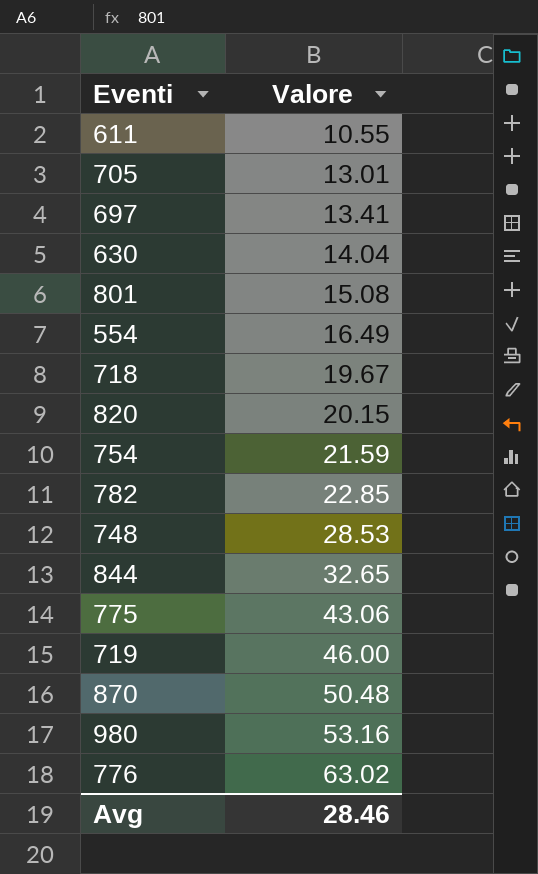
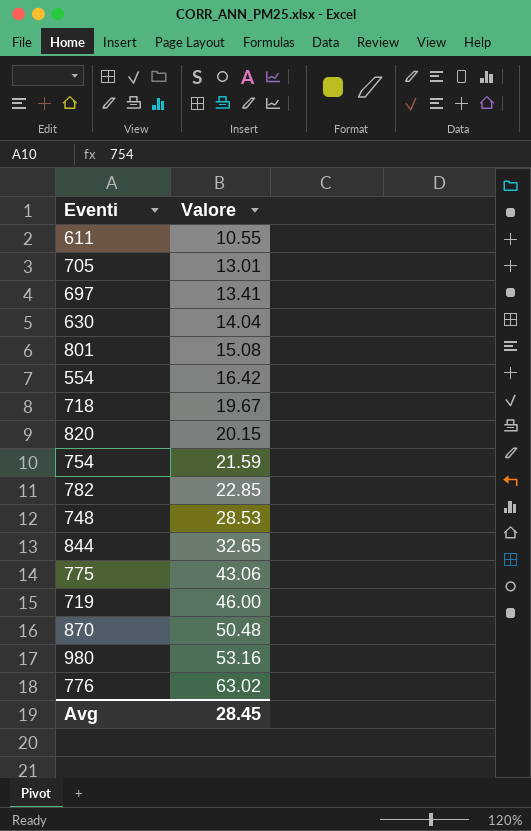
554 | Valore: 16.49 -> 16.42
Avg | Valore: 28.46 -> 28.45

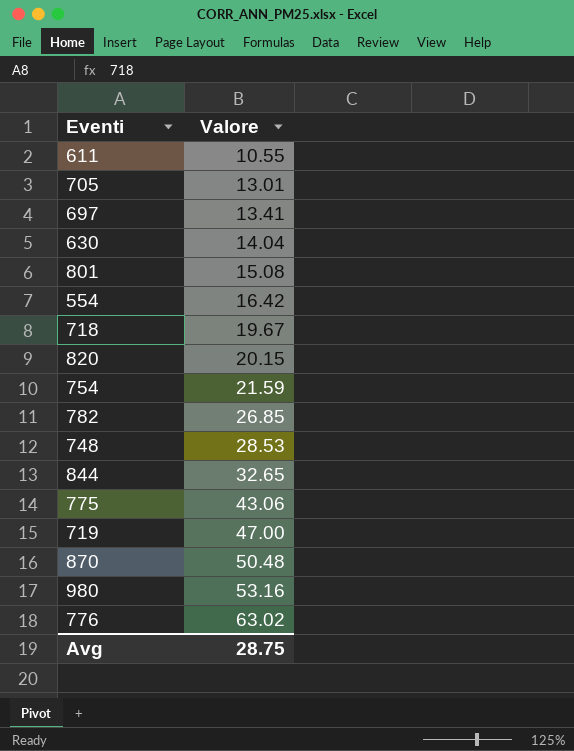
782 | Valore: 22.85 -> 26.85
719 | Valore: 46.00 -> 47.00
Avg | Valore: 28.45 -> 28.75

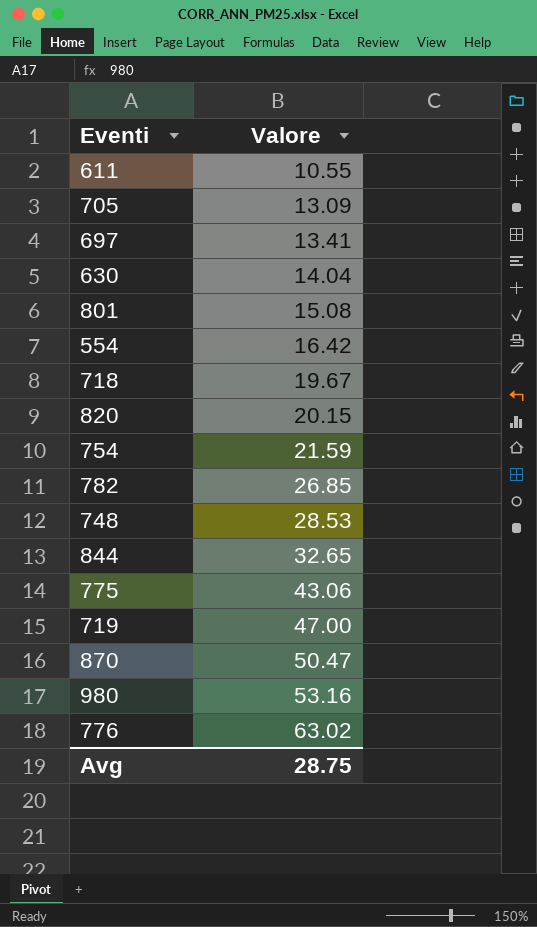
705 | Valore: 13.01 -> 13.09
870 | Valore: 50.48 -> 50.47

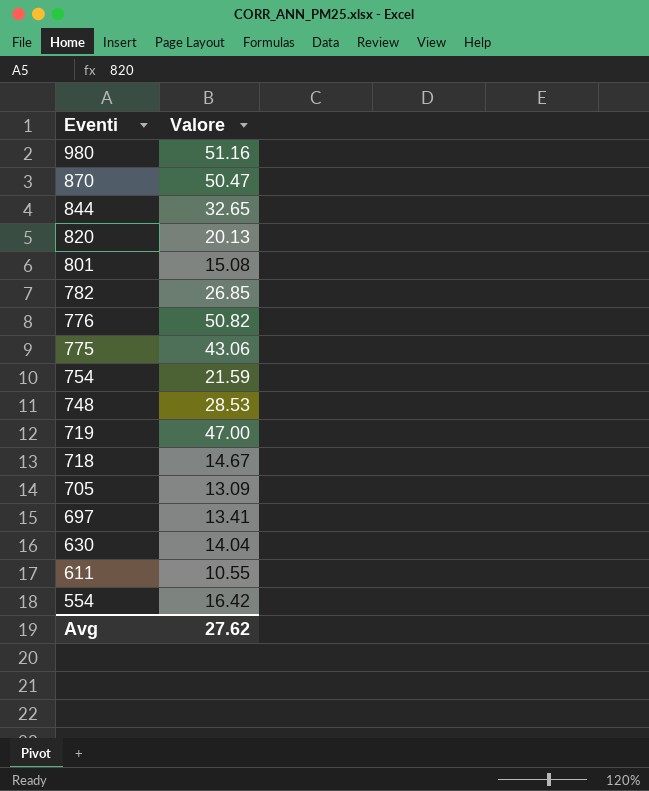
row order: Valore ascending -> Eventi descending
980 | Valore: 53.16 -> 51.16
820 | Valore: 20.15 -> 20.13
776 | Valore: 63.02 -> 50.82
718 | Valore: 19.67 -> 14.67
Avg | Valore: 28.75 -> 27.62

